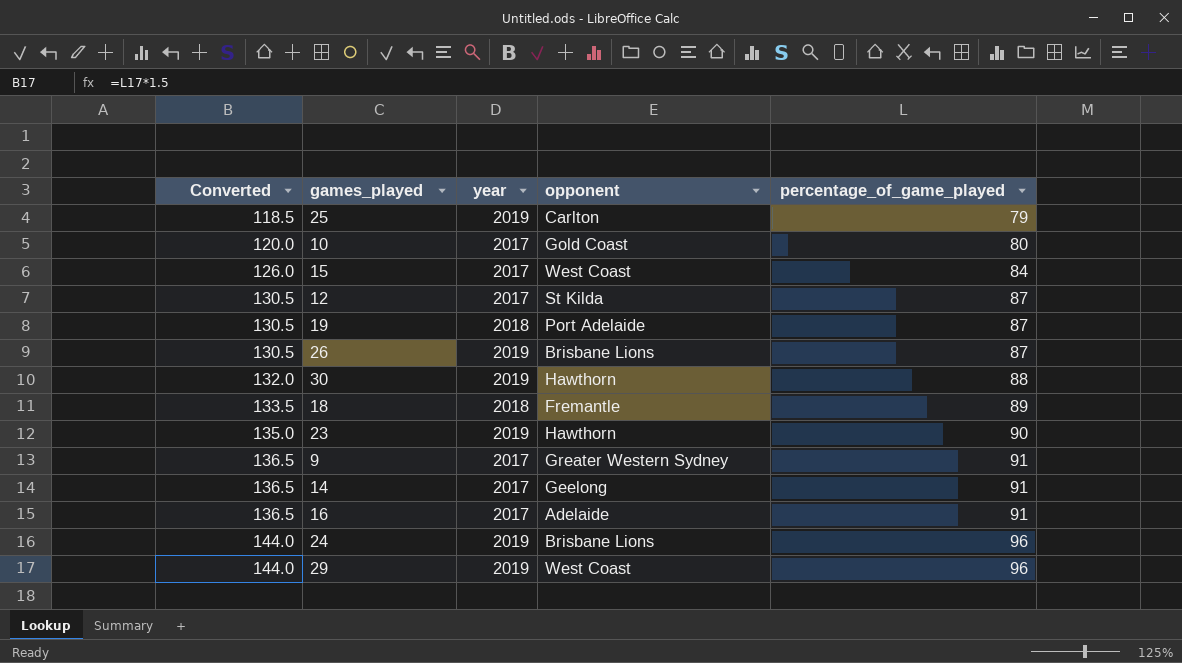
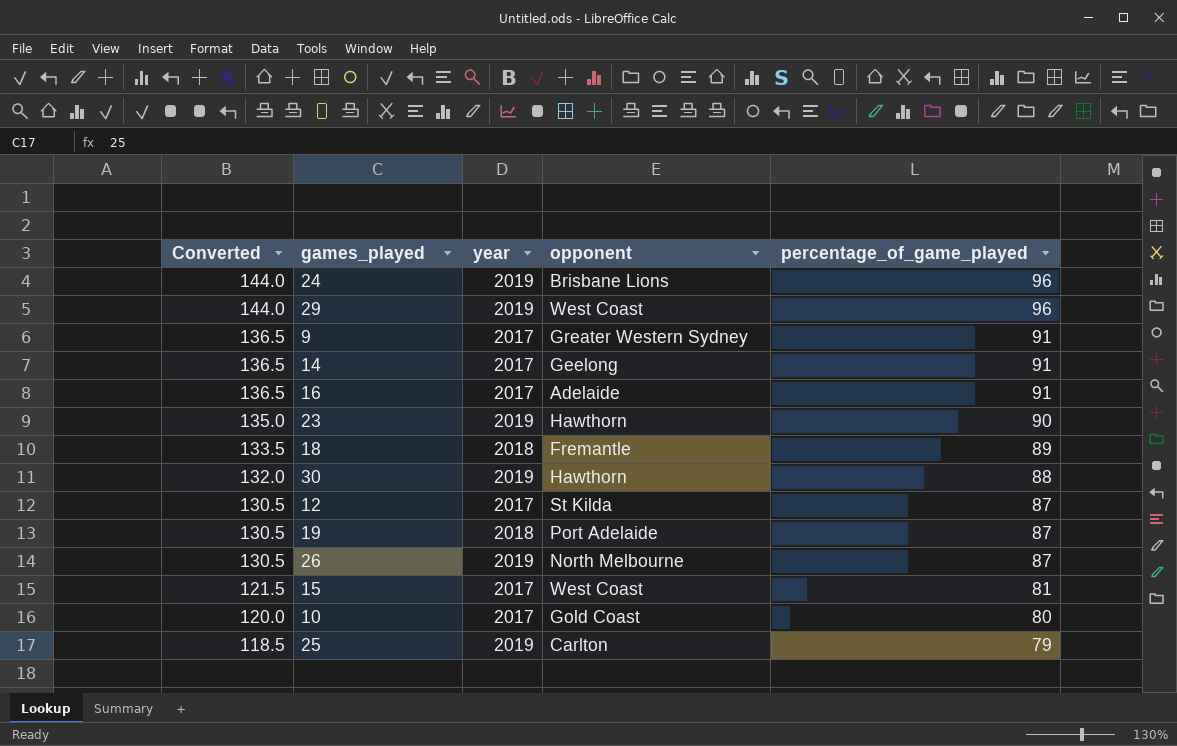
row order: Converted ascending -> Converted descending
26 | opponent: Brisbane Lions -> North Melbourne
15 | Converted: 126.0 -> 121.5
15 | percentage_of_game_played: 84 -> 81

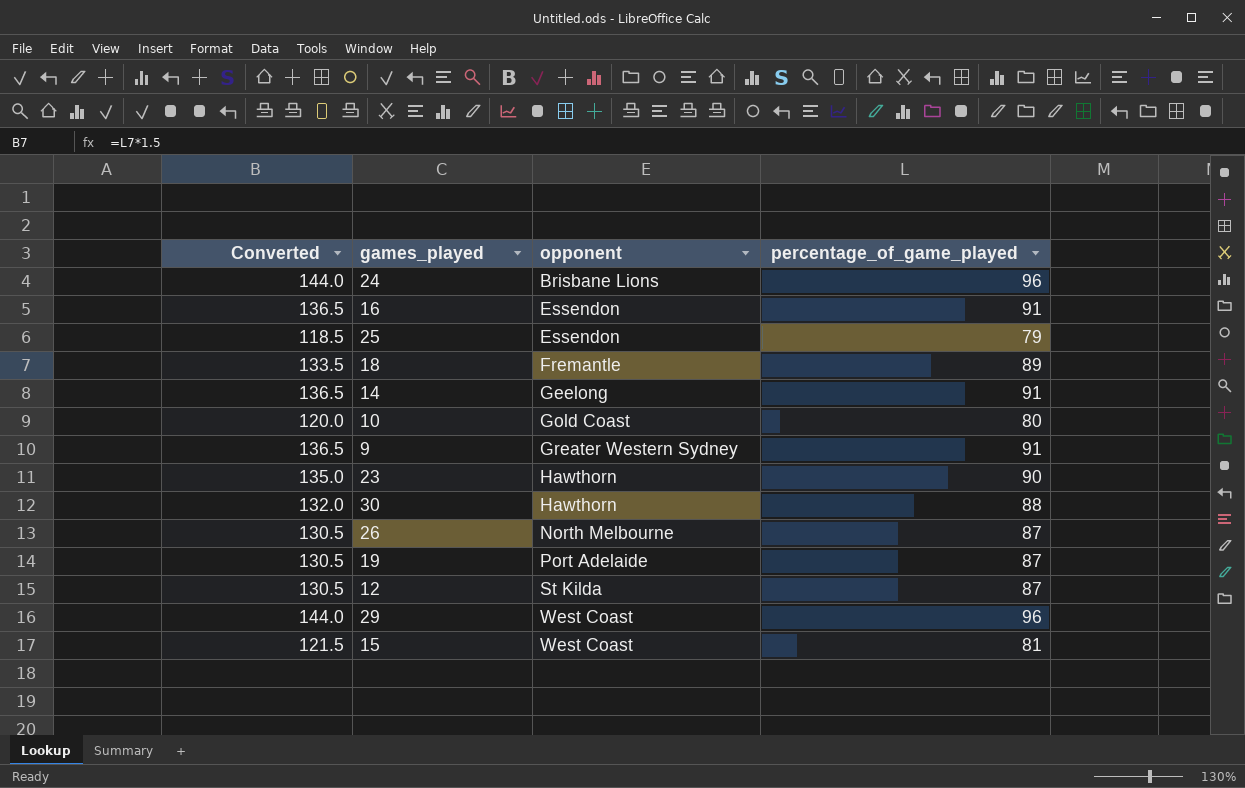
row order: Converted descending -> opponent ascending
column year | position: 3 -> none
16 | opponent: Adelaide -> Essendon
25 | opponent: Carlton -> Essendon

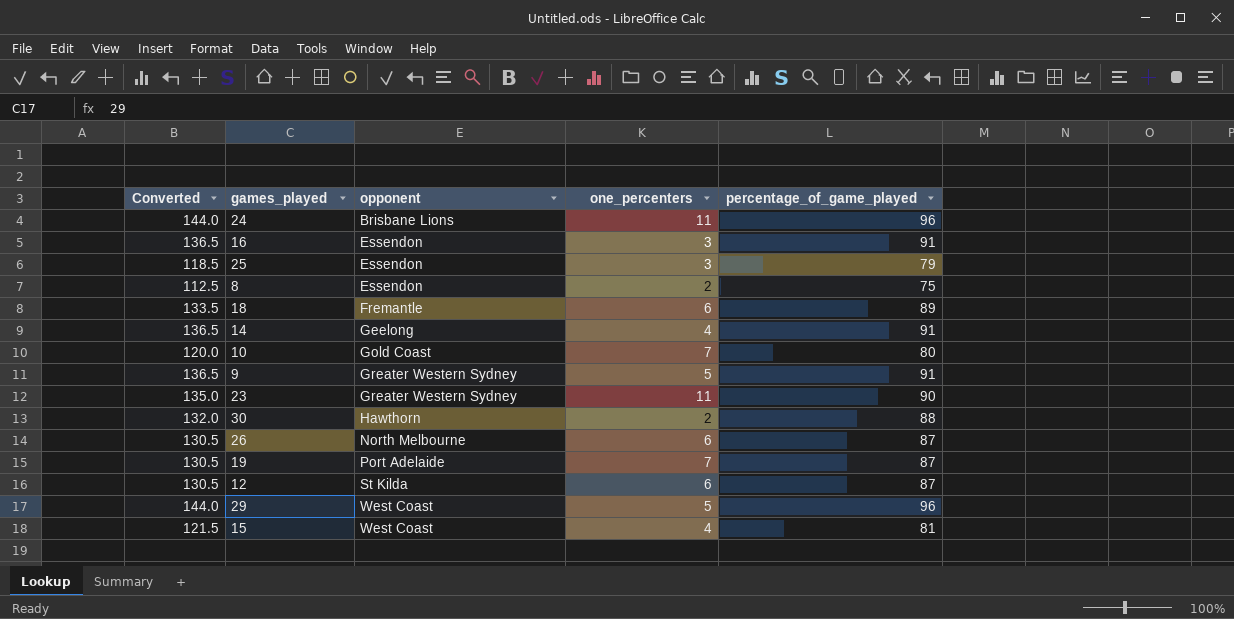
column one_percenters | position: none -> 4
row 8: none -> 112.5 | Essendon | 2 | 75
23 | opponent: Hawthorn -> Greater Western Sydney

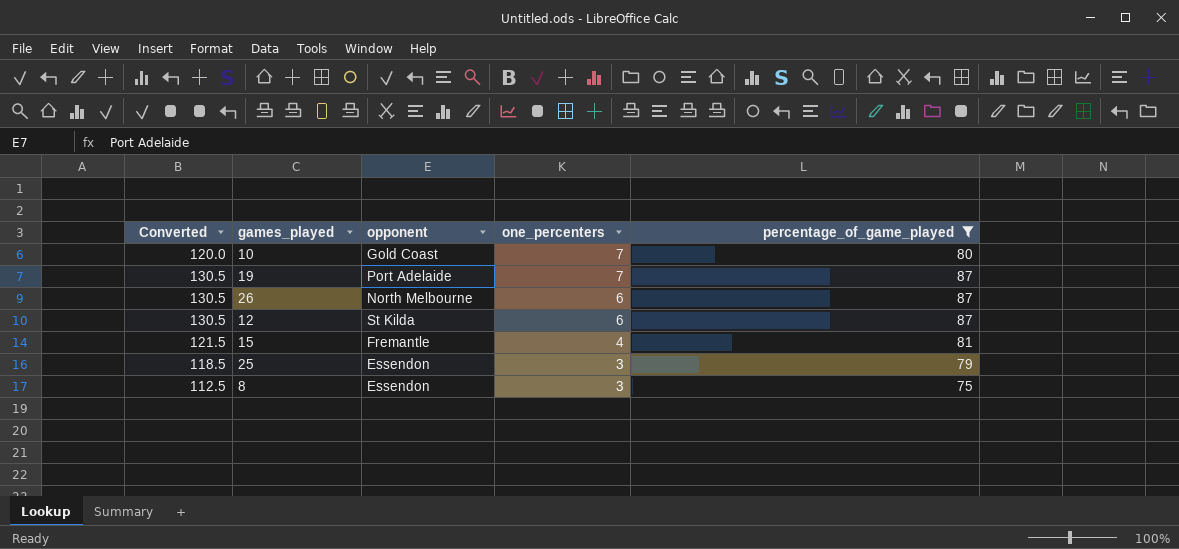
filter: none -> percentage_of_game_played <= 87
row order: opponent ascending -> one_percenters descending
15 | opponent: West Coast -> Fremantle
8 | one_percenters: 2 -> 3

